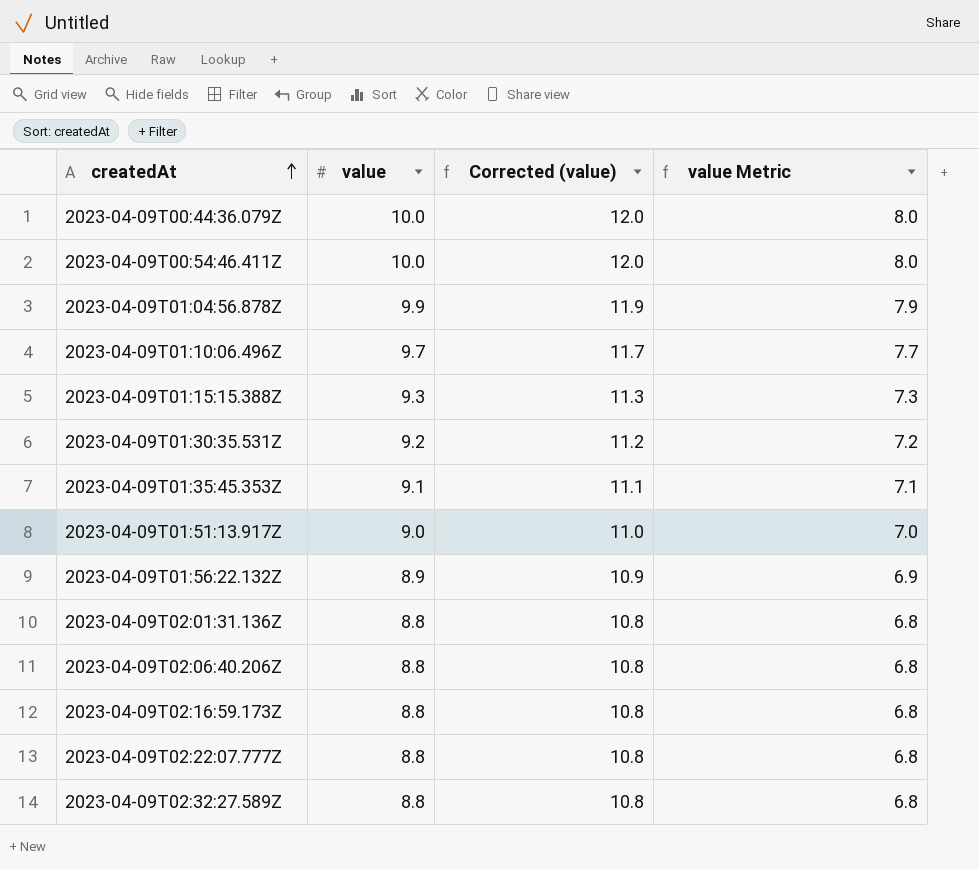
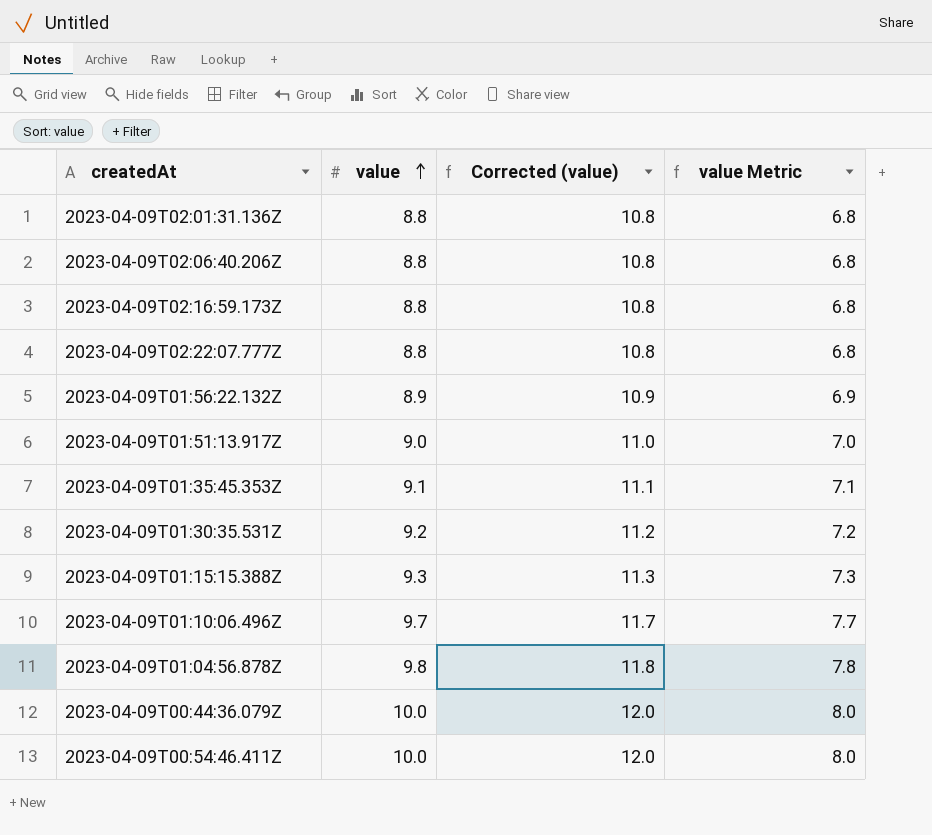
row order: createdAt ascending -> value ascending
row 2023-04-09T02:32:27.589Z: 8.8 | 10.8 | 6.8 -> none
2023-04-09T01:04:56.878Z | value: 9.9 -> 9.8
2023-04-09T01:04:56.878Z | Corrected (value): 11.9 -> 11.8
2023-04-09T01:04:56.878Z | value Metric: 7.9 -> 7.8

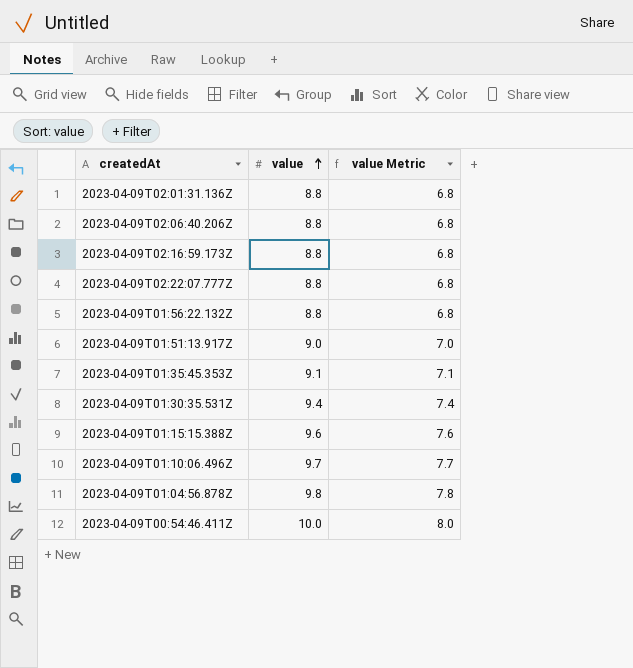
column Corrected (value) | formula: [value] + 2 -> none
row 2023-04-09T00:44:36.079Z: 10.0 | 12.0 | 8.0 -> none
2023-04-09T01:56:22.132Z | value: 8.9 -> 8.8
2023-04-09T01:56:22.132Z | value Metric: 6.9 -> 6.8
2023-04-09T01:30:35.531Z | value: 9.2 -> 9.4
2023-04-09T01:30:35.531Z | value Metric: 7.2 -> 7.4
2023-04-09T01:15:15.388Z | value: 9.3 -> 9.6
2023-04-09T01:15:15.388Z | value Metric: 7.3 -> 7.6

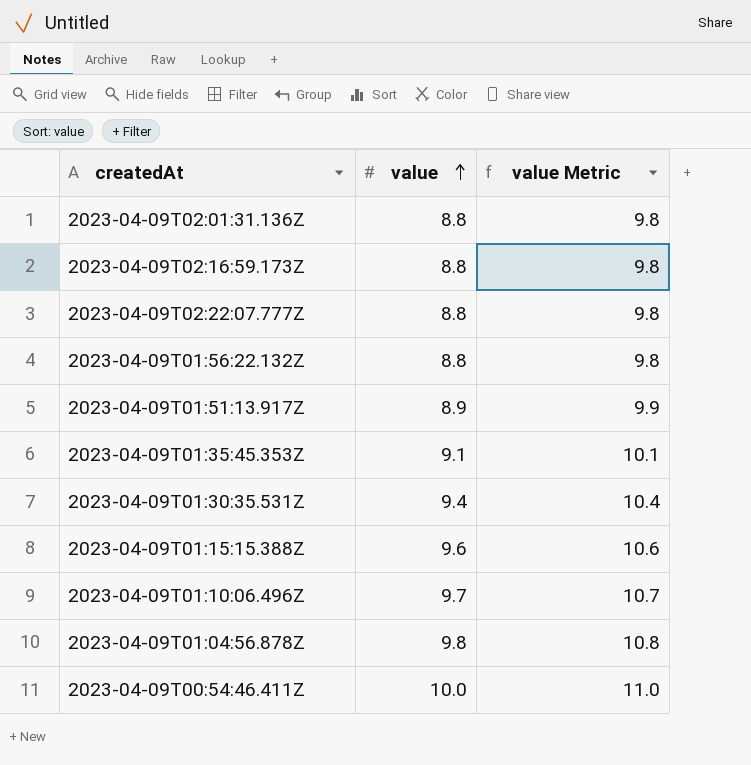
column value Metric | formula: [value] - 2 -> [value] + 1
row 2023-04-09T02:06:40.206Z: 8.8 | 6.8 -> none
2023-04-09T01:51:13.917Z | value: 9.0 -> 8.9

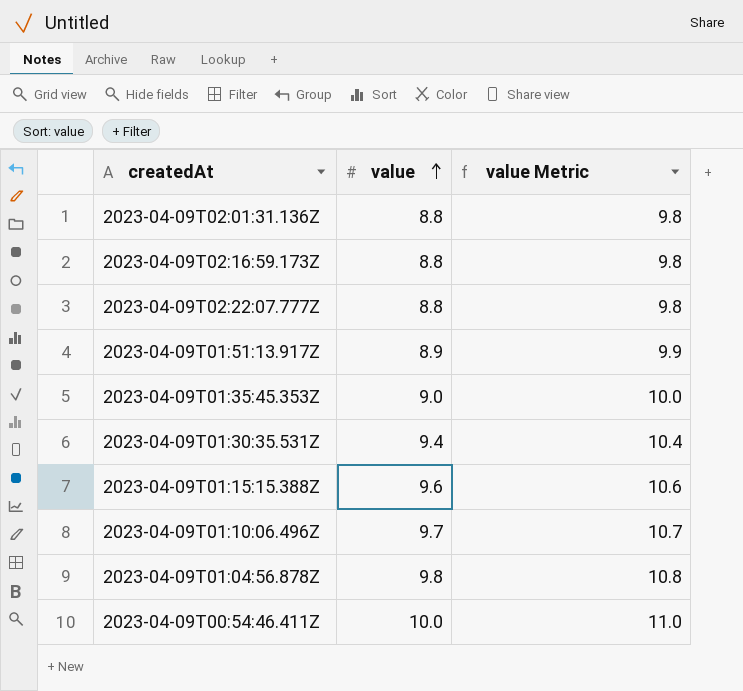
row 2023-04-09T01:56:22.132Z: 8.8 | 9.8 -> none
2023-04-09T01:35:45.353Z | value: 9.1 -> 9.0
2023-04-09T01:35:45.353Z | value Metric: 10.1 -> 10.0

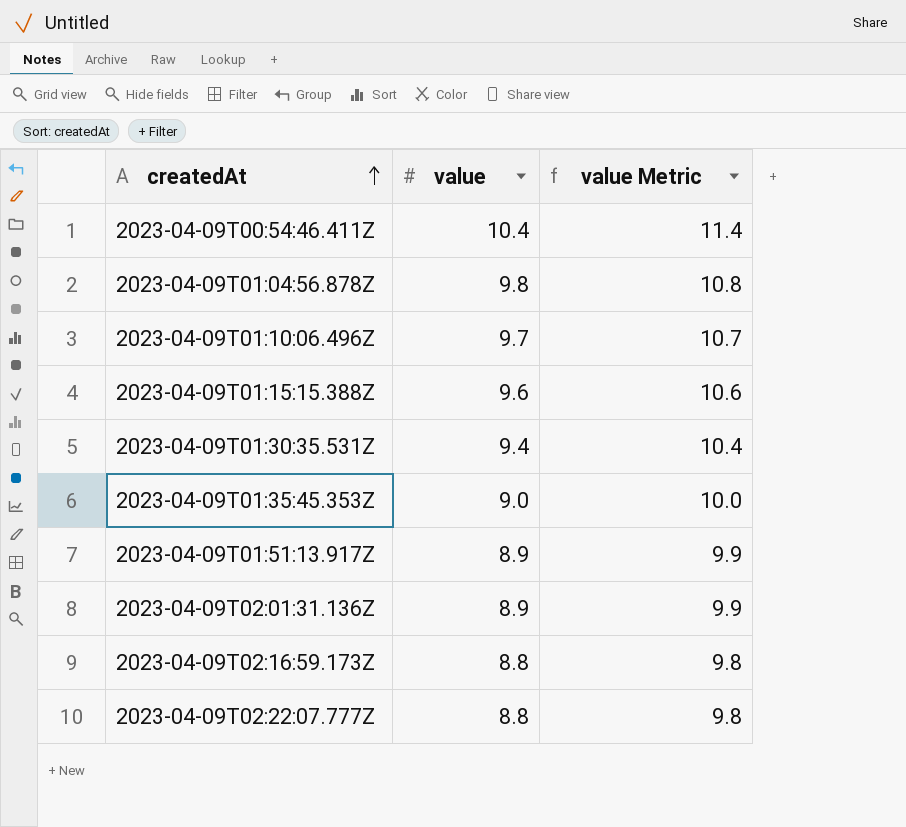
row order: value ascending -> createdAt ascending
2023-04-09T00:54:46.411Z | value: 10.0 -> 10.4
2023-04-09T00:54:46.411Z | value Metric: 11.0 -> 11.4
2023-04-09T02:01:31.136Z | value: 8.8 -> 8.9
2023-04-09T02:01:31.136Z | value Metric: 9.8 -> 9.9

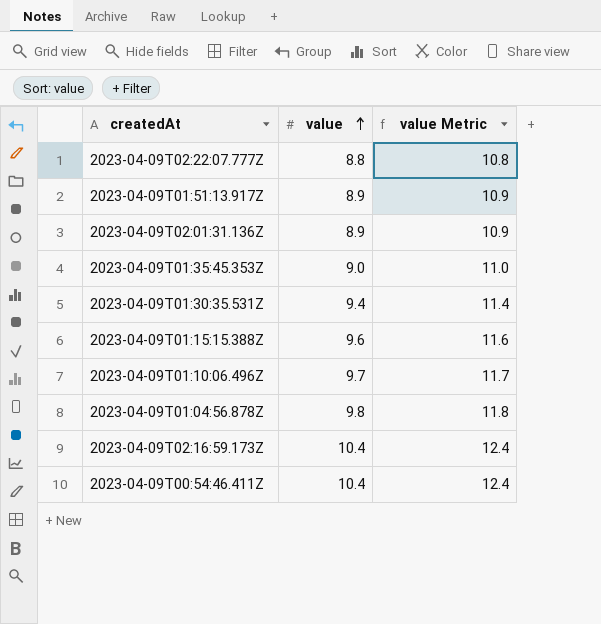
row order: createdAt ascending -> value ascending
column value Metric | formula: [value] + 1 -> [value] + 2
2023-04-09T02:16:59.173Z | value: 8.8 -> 10.4

